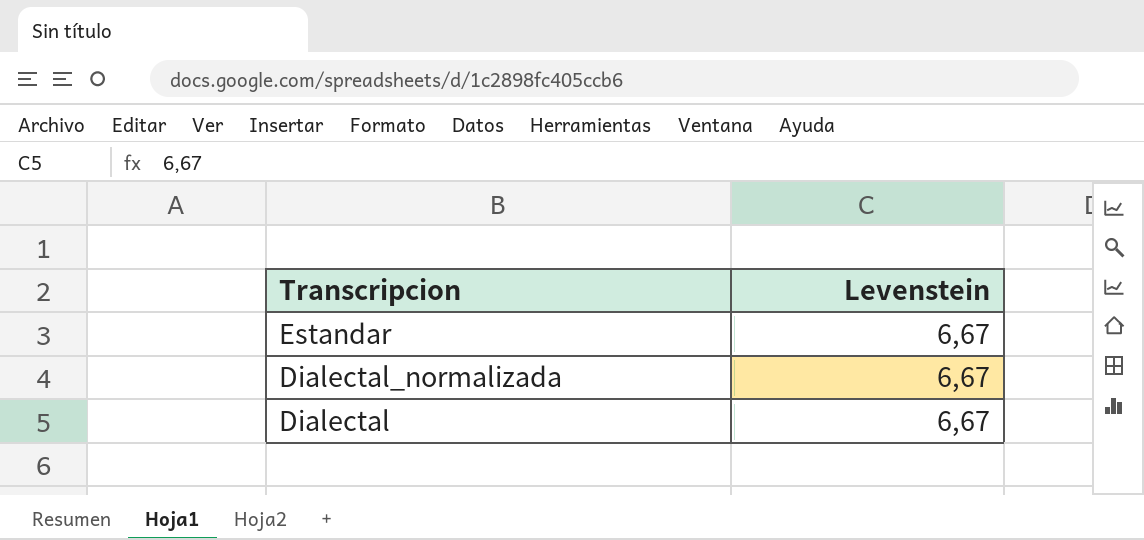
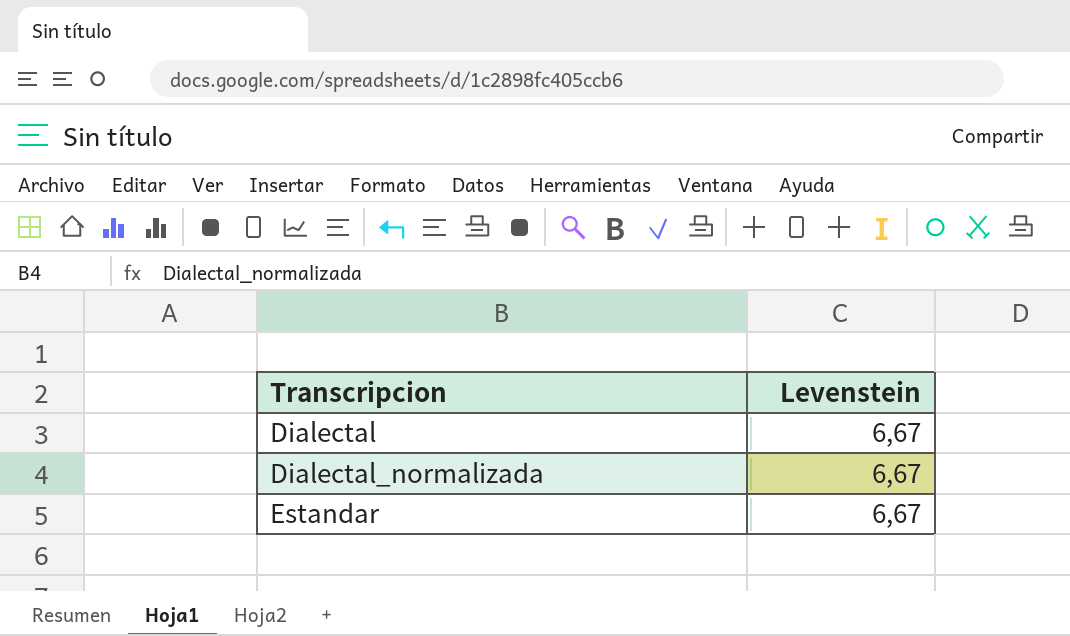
row order: Transcripcion descending -> Transcripcion ascending

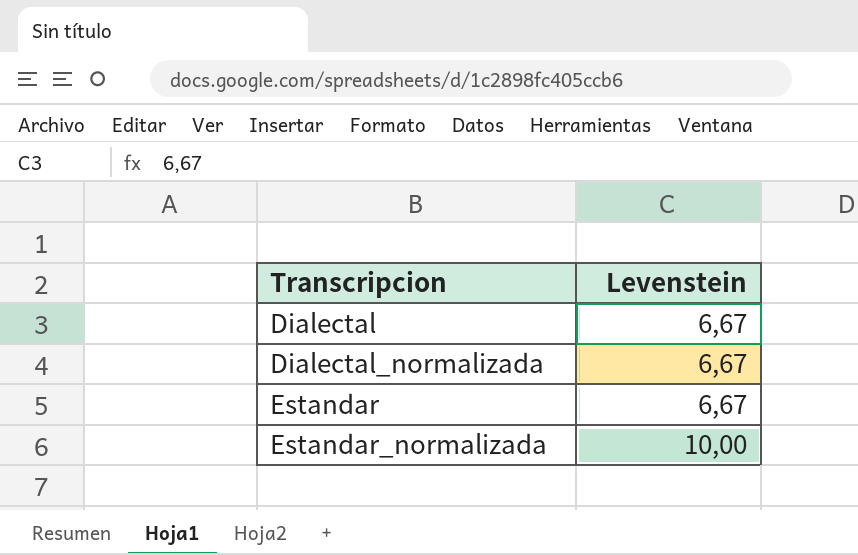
row Estandar_normalizada: none -> 10,00

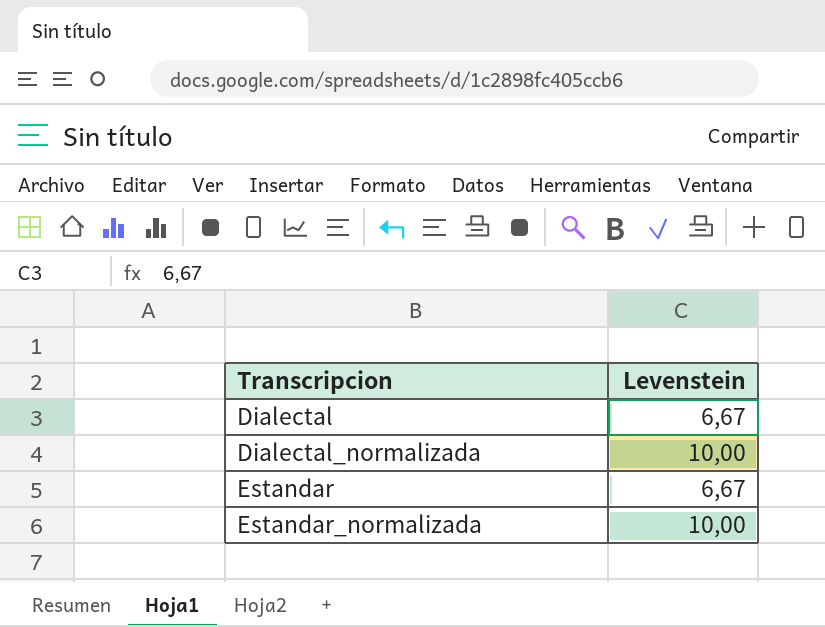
Dialectal_normalizada | Levenstein: 6,67 -> 10,00

